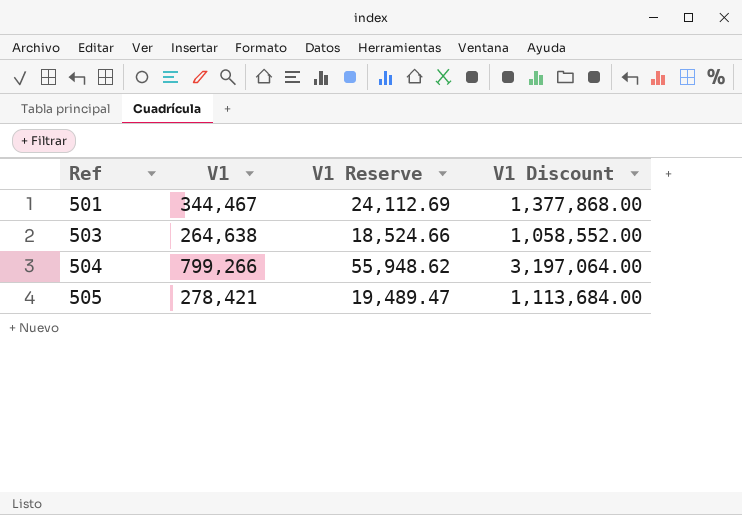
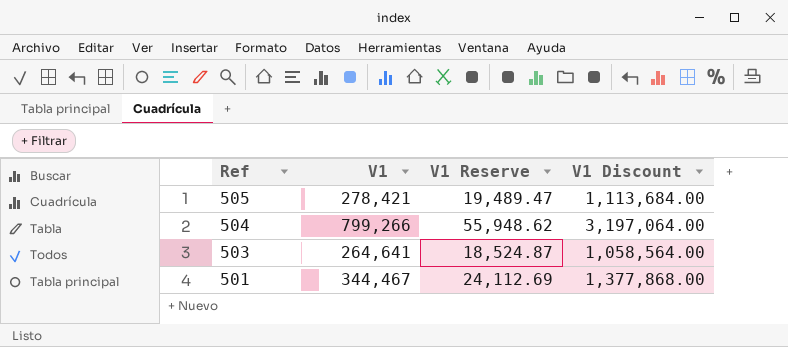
row order: Ref ascending -> Ref descending
503 | V1: 264,638 -> 264,641
503 | V1 Reserve: 18,524.66 -> 18,524.87
503 | V1 Discount: 1,058,552.00 -> 1,058,564.00

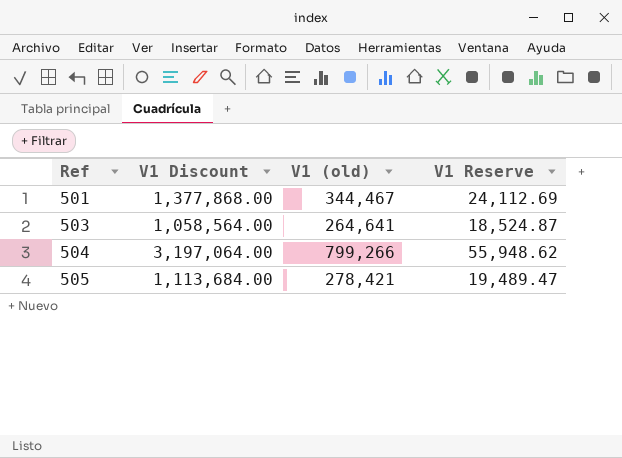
row order: Ref descending -> Ref ascending
column V1 Discount | position: 4 -> 2
column name: V1 -> V1 (old)

